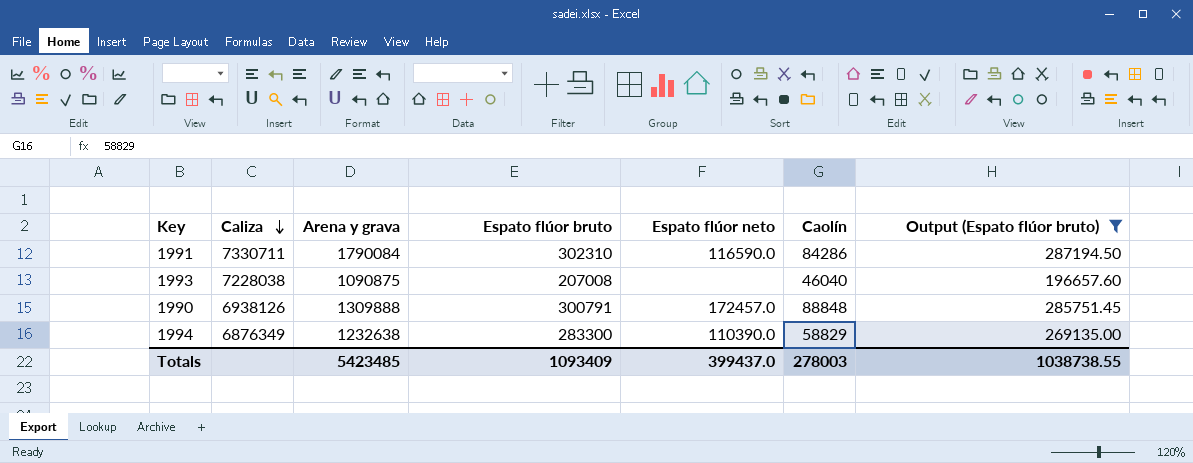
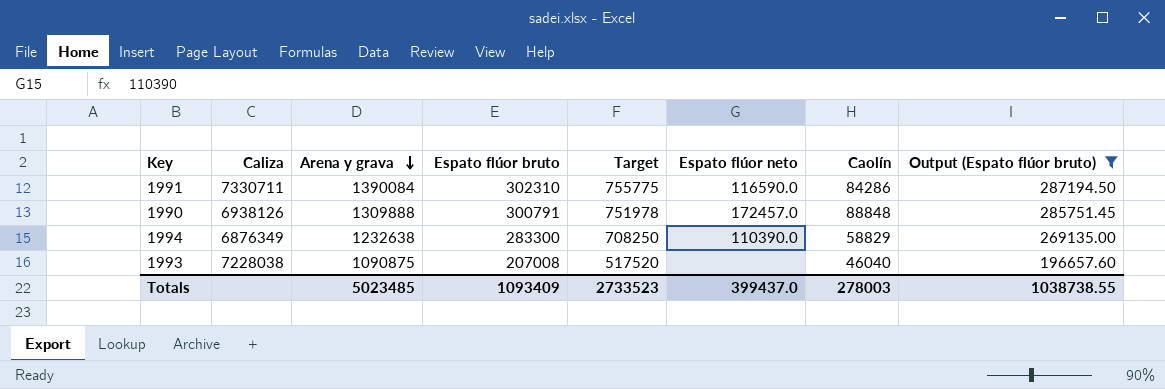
row order: Caliza descending -> Arena y grava descending
column Target | formula: none -> [Espato flúor bruto] * 2.5
1991 | Arena y grava: 1790084 -> 1390084
Totals | Arena y grava: 5423485 -> 5023485

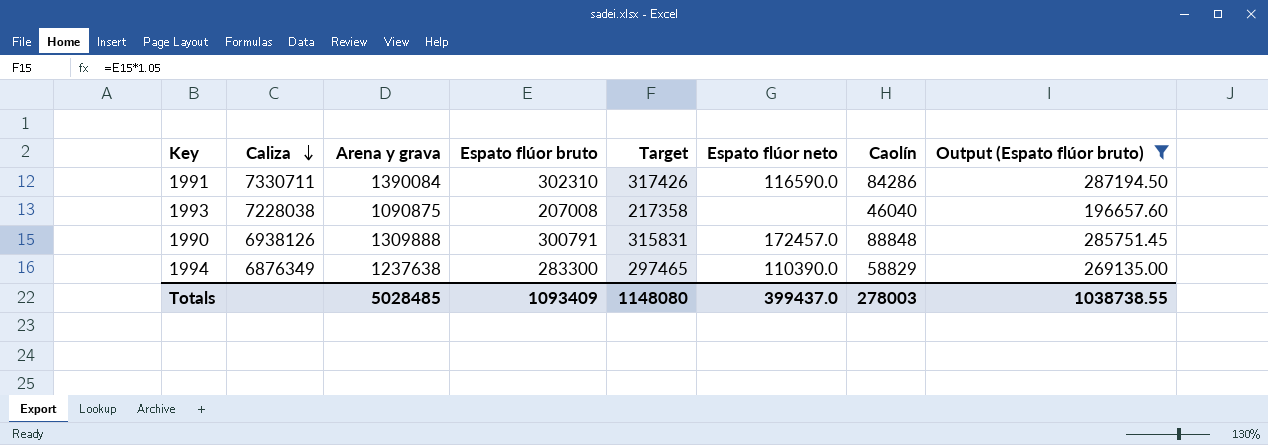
row order: Arena y grava descending -> Caliza descending
column Target | formula: [Espato flúor bruto] * 2.5 -> [Espato flúor bruto] * 1.05
1994 | Arena y grava: 1232638 -> 1237638
Totals | Arena y grava: 5023485 -> 5028485
Totals | Target: 2733523 -> 1148080

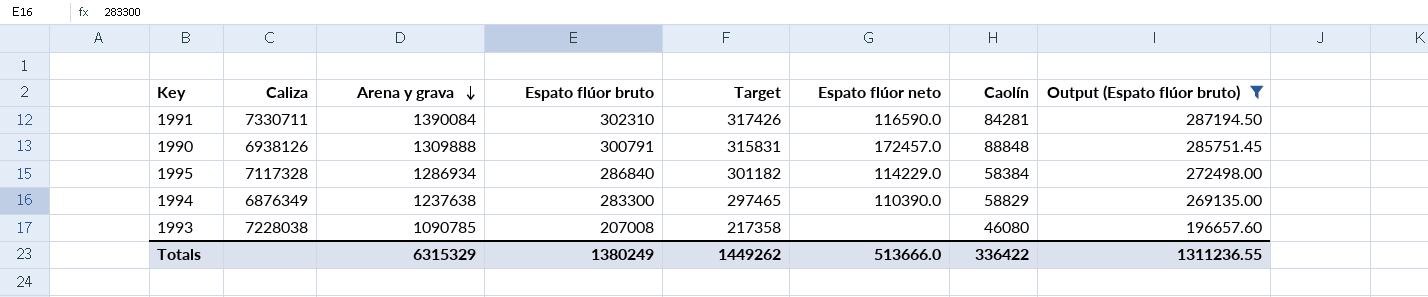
row order: Caliza descending -> Arena y grava descending
1991 | Caolín: 84286 -> 84281
row 1995: none -> 7117328 | 1286934 | 286840 | 301182 | 114229.0 | 58384 | 272498.00
1993 | Arena y grava: 1090875 -> 1090785
1993 | Caolín: 46040 -> 46080
Totals | Arena y grava: 5028485 -> 6315329
Totals | Espato flúor bruto: 1093409 -> 1380249
Totals | Target: 1148080 -> 1449262
Totals | Espato flúor neto: 399437.0 -> 513666.0
Totals | Caolín: 278003 -> 336422
Totals | Output (Espato flúor bruto): 1038738.55 -> 1311236.55

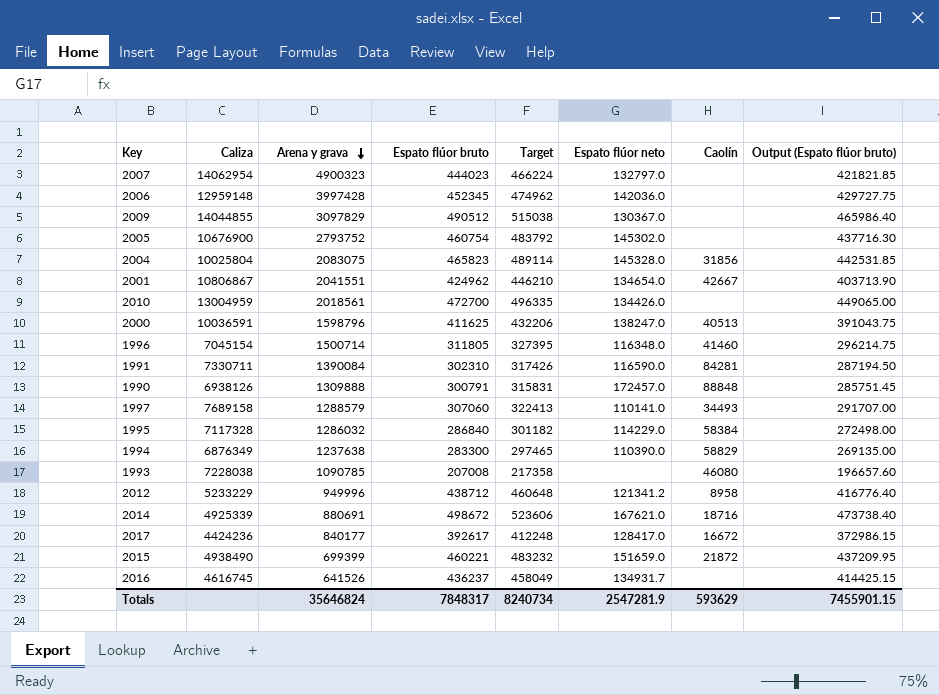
filter: Output (Espato flúor bruto) <= 287194.50 -> none
1995 | Arena y grava: 1286934 -> 1286032
Totals | Arena y grava: 6315329 -> 35646824
Totals | Espato flúor bruto: 1380249 -> 7848317
Totals | Target: 1449262 -> 8240734
Totals | Espato flúor neto: 513666.0 -> 2547281.9
Totals | Caolín: 336422 -> 593629
Totals | Output (Espato flúor bruto): 1311236.55 -> 7455901.15

